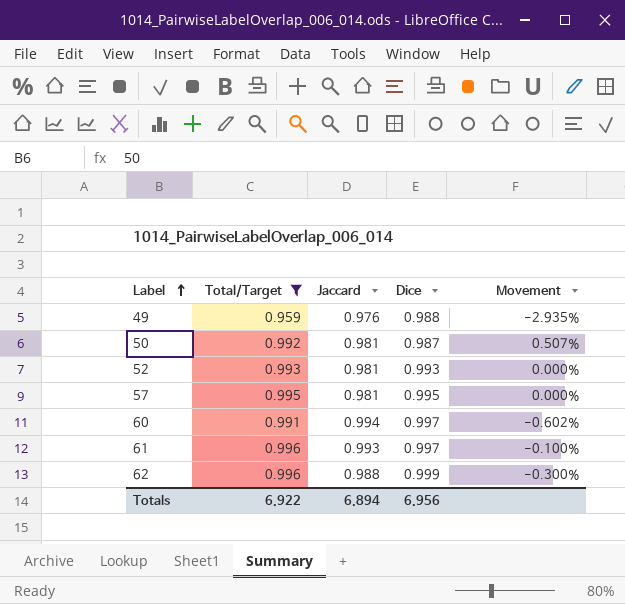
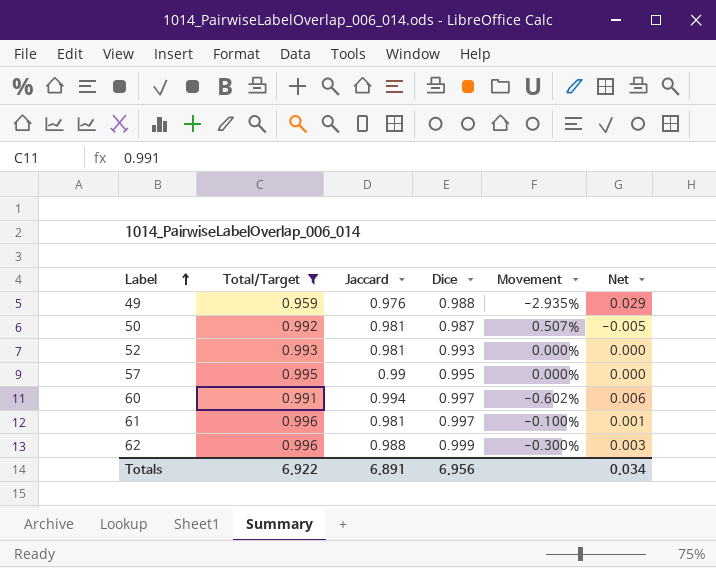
column Net | formula: none -> [Dice] - [Total/Target]
57 | Jaccard: 0.981 -> 0.99
61 | Jaccard: 0.993 -> 0.981
Totals | Jaccard: 6.894 -> 6.891

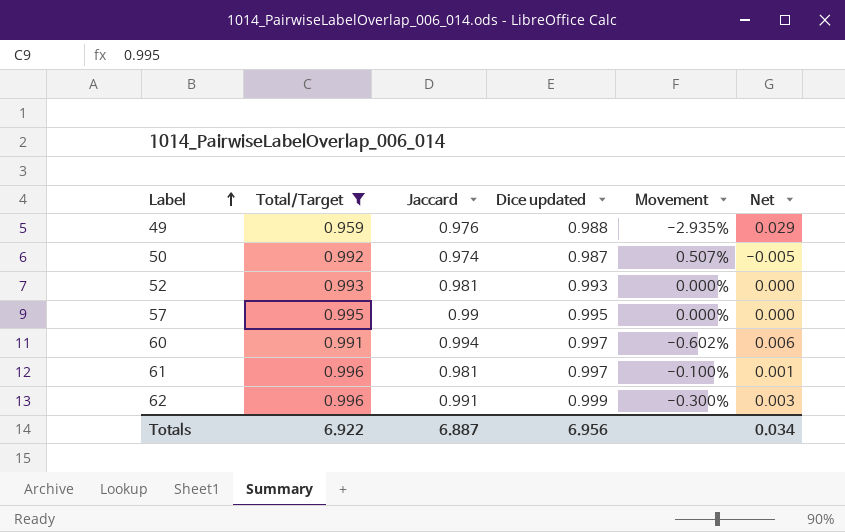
column name: Dice -> Dice updated
50 | Jaccard: 0.981 -> 0.974
62 | Jaccard: 0.988 -> 0.991
Totals | Jaccard: 6.891 -> 6.887

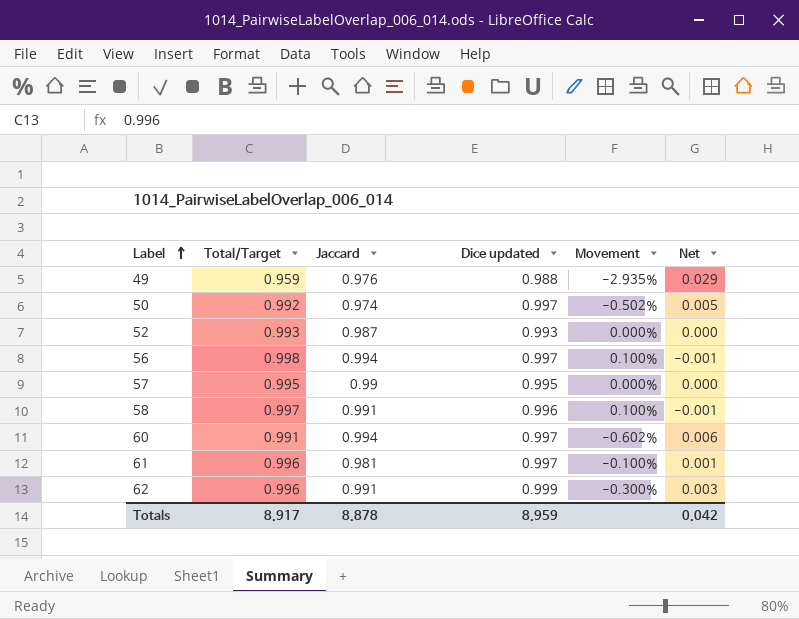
filter: Total/Target <= 0.996 -> none
50 | Dice updated: 0.987 -> 0.997
50 | Movement: 0.507% -> -0.502%
50 | Net: -0.005 -> 0.005
52 | Jaccard: 0.981 -> 0.987
Totals | Total/Target: 6.922 -> 8.917
Totals | Jaccard: 6.887 -> 8.878
Totals | Dice updated: 6.956 -> 8.959
Totals | Net: 0.034 -> 0.042

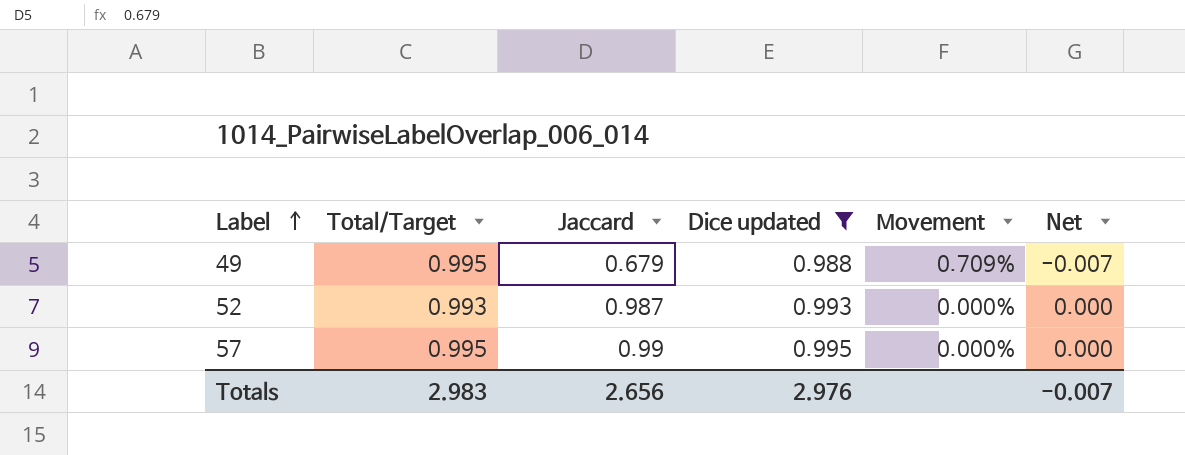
filter: none -> Dice updated <= 0.995
49 | Total/Target: 0.959 -> 0.995
49 | Jaccard: 0.976 -> 0.679
49 | Movement: -2.935% -> 0.709%
49 | Net: 0.029 -> -0.007
Totals | Total/Target: 8.917 -> 2.983
Totals | Jaccard: 8.878 -> 2.656
Totals | Dice updated: 8.959 -> 2.976
Totals | Net: 0.042 -> -0.007

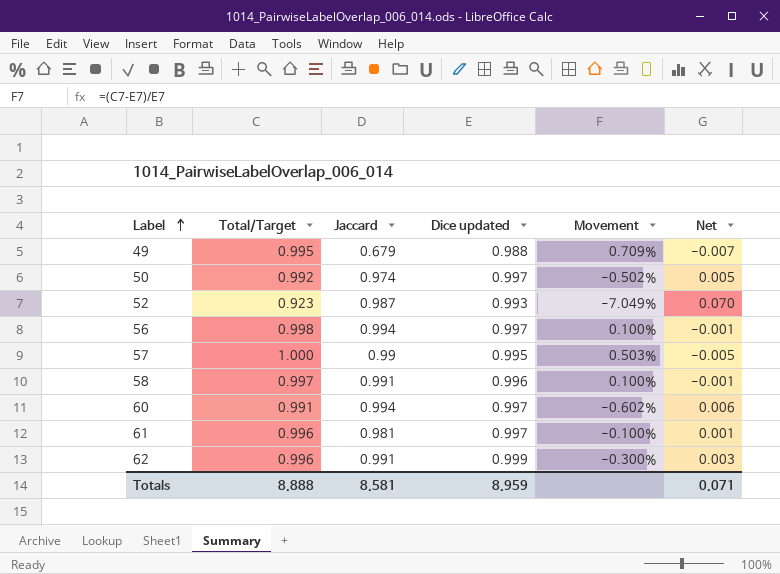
filter: Dice updated <= 0.995 -> none
52 | Total/Target: 0.993 -> 0.923
52 | Movement: 0.000% -> -7.049%
52 | Net: 0.000 -> 0.070
57 | Total/Target: 0.995 -> 1.000
57 | Movement: 0.000% -> 0.503%
57 | Net: 0.000 -> -0.005
Totals | Total/Target: 2.983 -> 8.888
Totals | Jaccard: 2.656 -> 8.581
Totals | Dice updated: 2.976 -> 8.959
Totals | Net: -0.007 -> 0.071

